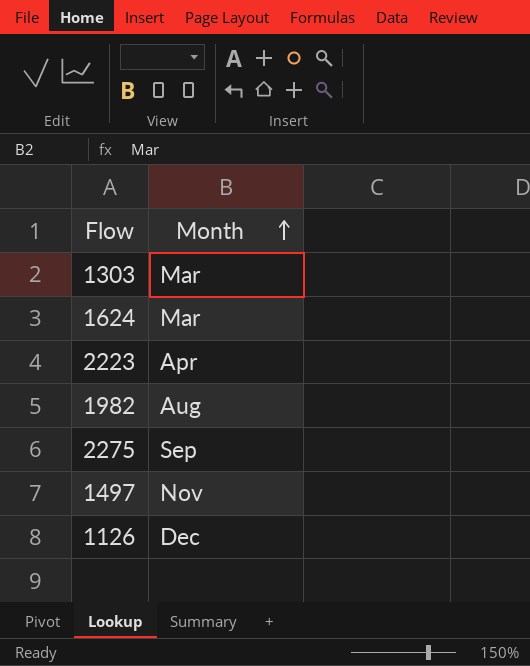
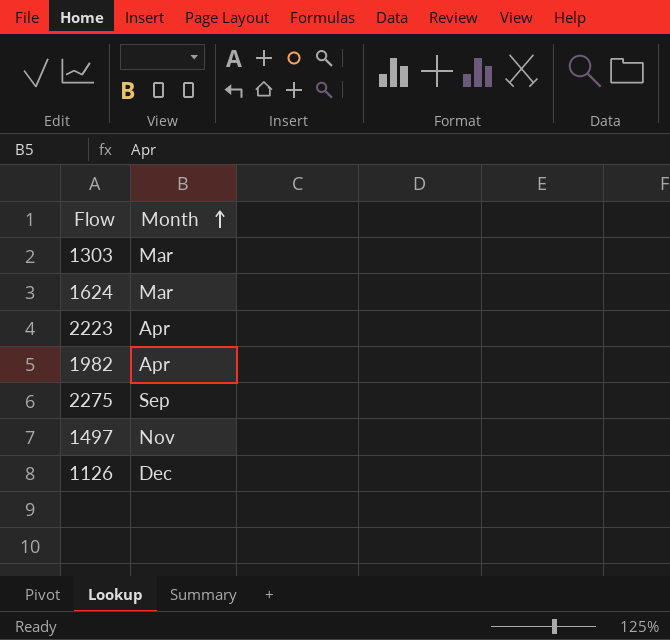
1982 | Month: Aug -> Apr

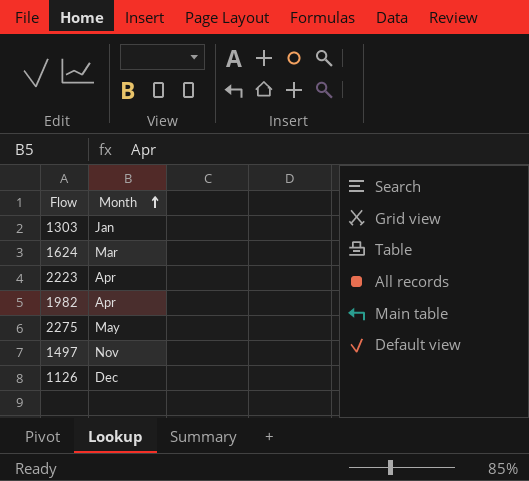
1303 | Month: Mar -> Jan
2275 | Month: Sep -> May

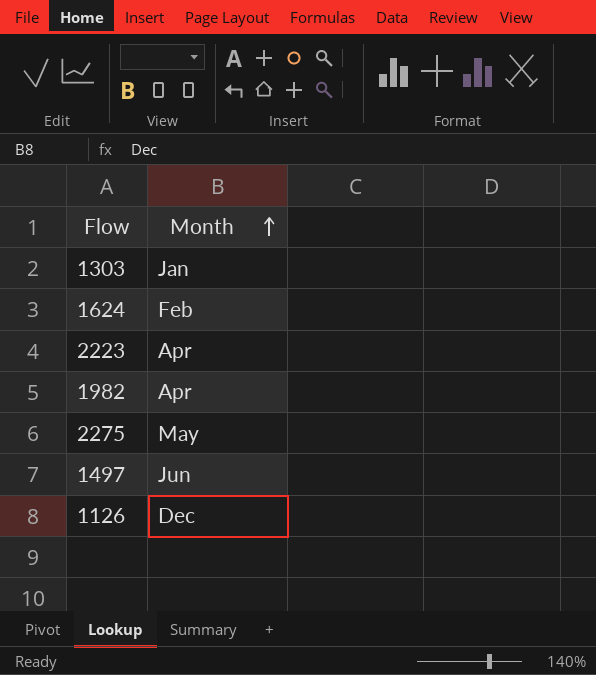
1624 | Month: Mar -> Feb
1497 | Month: Nov -> Jun

